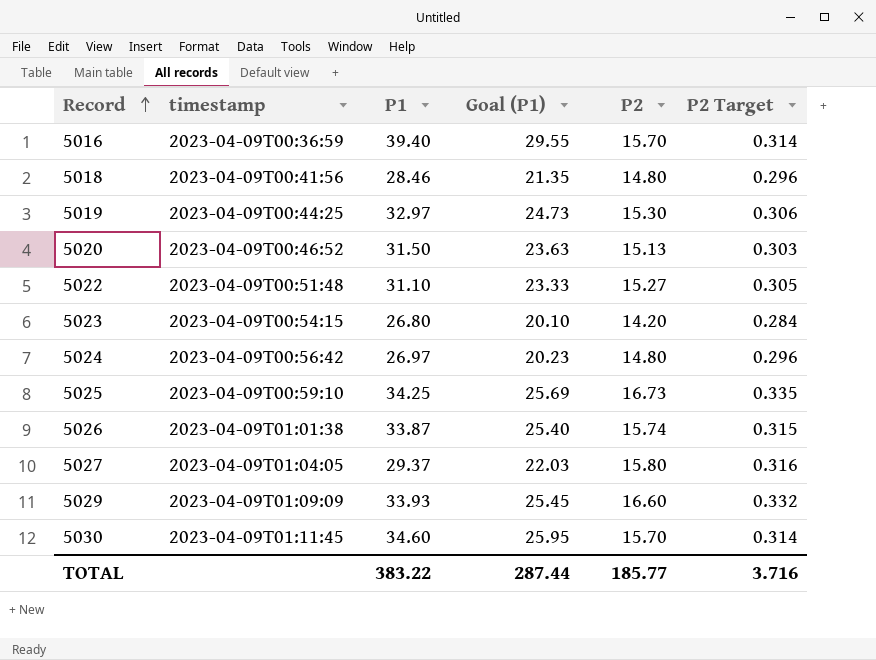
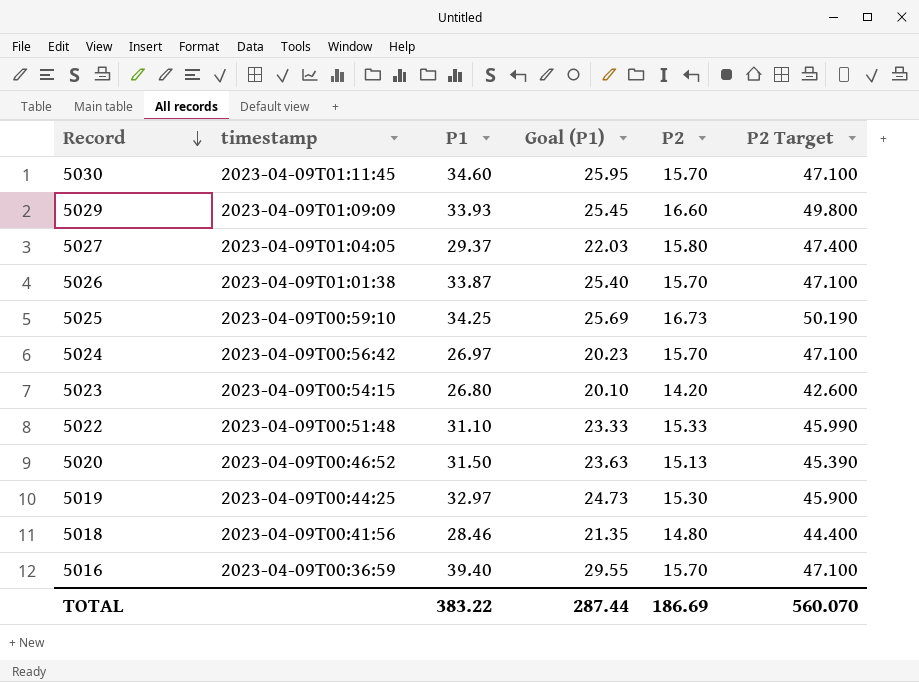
row order: Record ascending -> Record descending
column P2 Target | formula: [P2] * 0.02 -> [P2] * 3
5026 | P2: 15.74 -> 15.70
5024 | P2: 14.80 -> 15.70
5022 | P2: 15.27 -> 15.33
TOTAL | P2: 185.77 -> 186.69
TOTAL | P2 Target: 3.716 -> 560.070

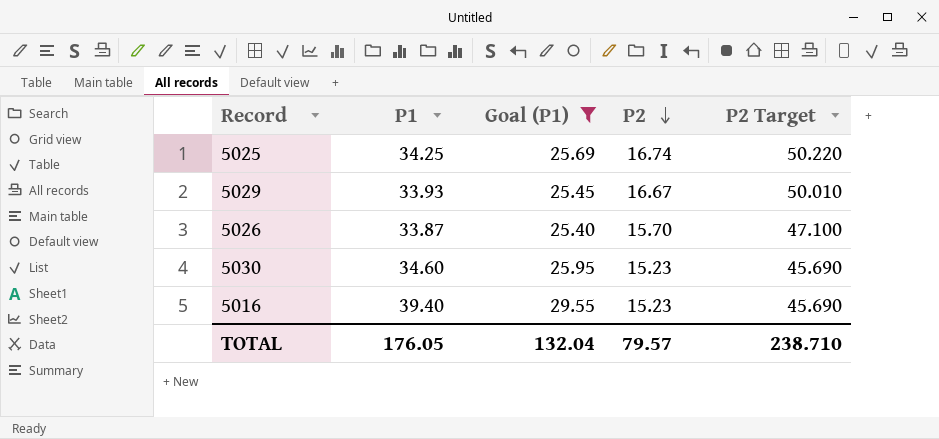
filter: none -> Goal (P1) >= 25.40
row order: Record descending -> P2 descending
column timestamp | position: 2 -> none
5025 | P2: 16.73 -> 16.74
5025 | P2 Target: 50.190 -> 50.220
5029 | P2: 16.60 -> 16.67
5029 | P2 Target: 49.800 -> 50.010
5030 | P2: 15.70 -> 15.23
5030 | P2 Target: 47.100 -> 45.690
5016 | P2: 15.70 -> 15.23
5016 | P2 Target: 47.100 -> 45.690
TOTAL | P1: 383.22 -> 176.05
TOTAL | Goal (P1): 287.44 -> 132.04
TOTAL | P2: 186.69 -> 79.57
TOTAL | P2 Target: 560.070 -> 238.710

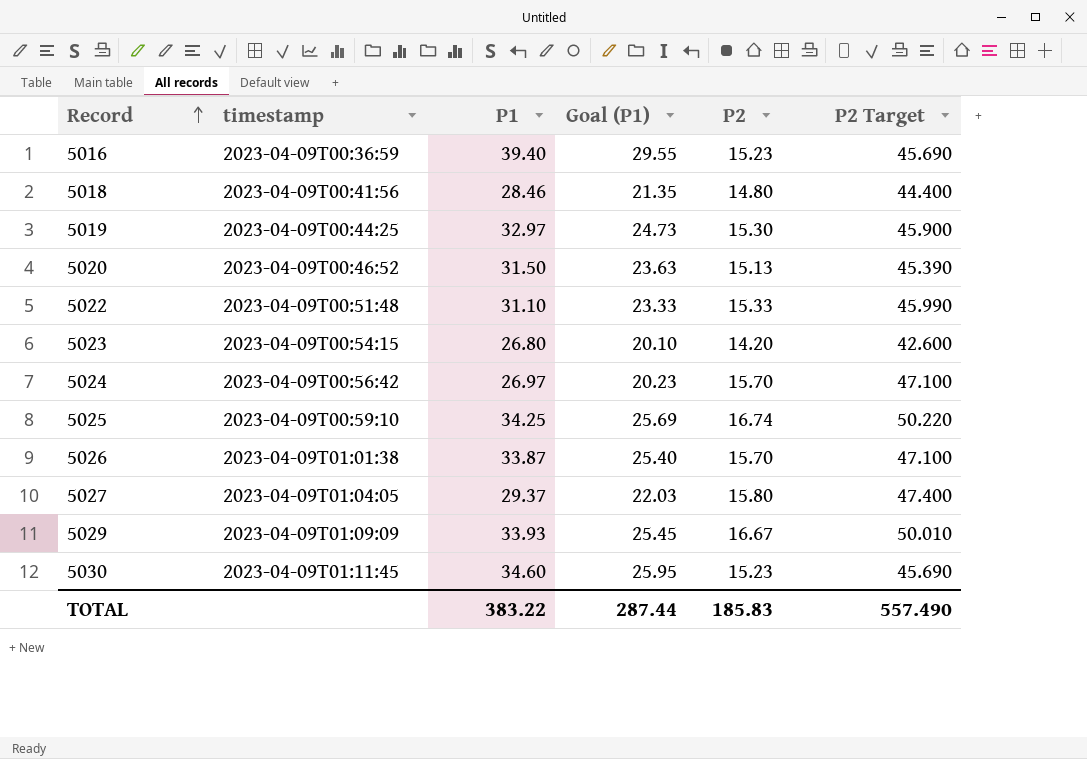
filter: Goal (P1) >= 25.40 -> none
row order: P2 descending -> Record ascending
column timestamp | position: none -> 2
TOTAL | P1: 176.05 -> 383.22
TOTAL | Goal (P1): 132.04 -> 287.44
TOTAL | P2: 79.57 -> 185.83
TOTAL | P2 Target: 238.710 -> 557.490

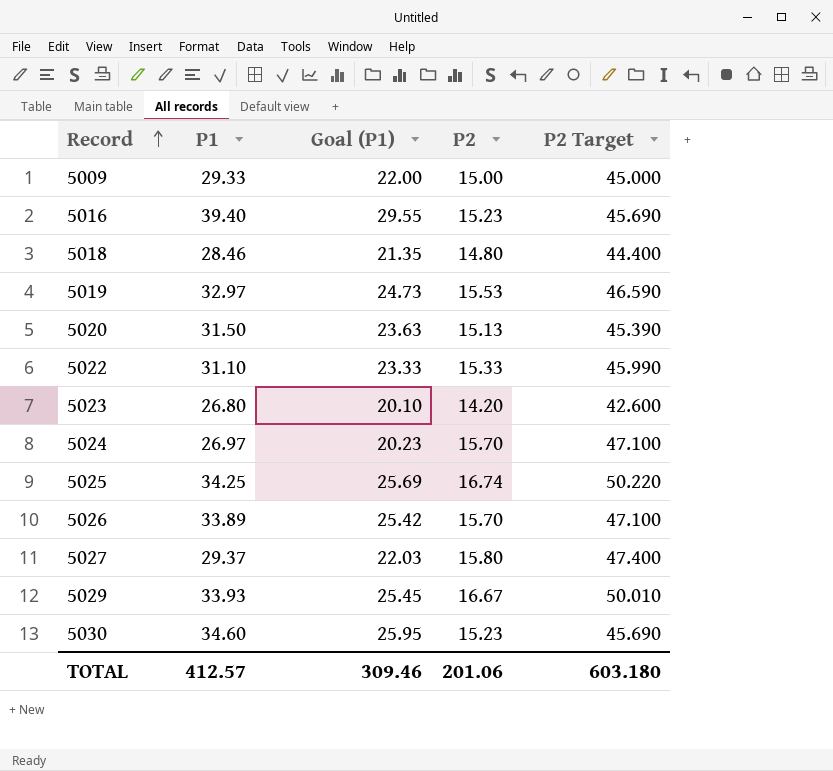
column timestamp | position: 2 -> none
row 5009: none -> 29.33 | 22.00 | 15.00 | 45.000
5019 | P2: 15.30 -> 15.53
5019 | P2 Target: 45.900 -> 46.590
5026 | P1: 33.87 -> 33.89
5026 | Goal (P1): 25.40 -> 25.42
TOTAL | P1: 383.22 -> 412.57
TOTAL | Goal (P1): 287.44 -> 309.46
TOTAL | P2: 185.83 -> 201.06
TOTAL | P2 Target: 557.490 -> 603.180

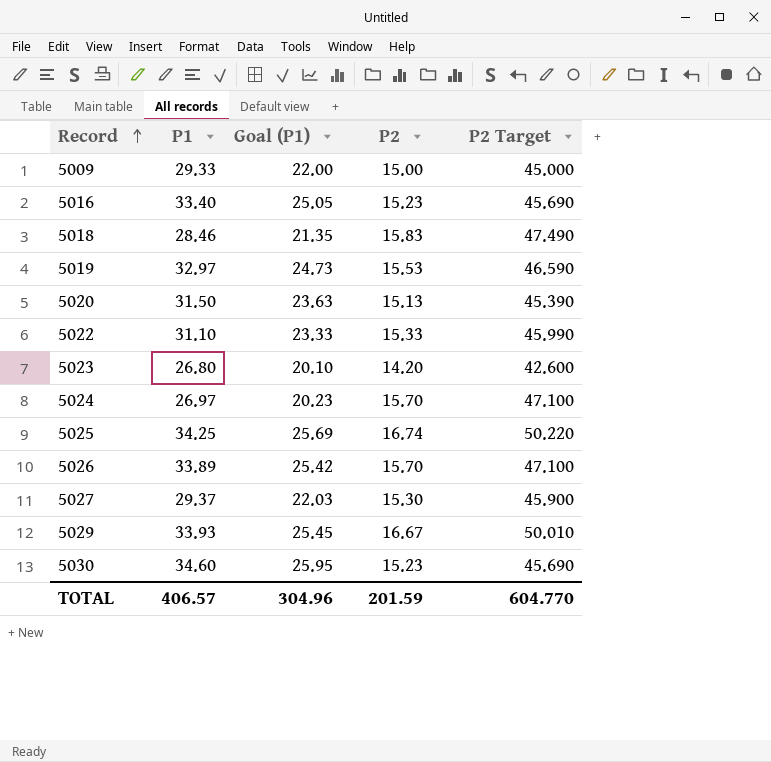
5016 | P1: 39.40 -> 33.40
5016 | Goal (P1): 29.55 -> 25.05
5018 | P2: 14.80 -> 15.83
5018 | P2 Target: 44.400 -> 47.490
5027 | P2: 15.80 -> 15.30
5027 | P2 Target: 47.400 -> 45.900
TOTAL | P1: 412.57 -> 406.57
TOTAL | Goal (P1): 309.46 -> 304.96
TOTAL | P2: 201.06 -> 201.59
TOTAL | P2 Target: 603.180 -> 604.770

